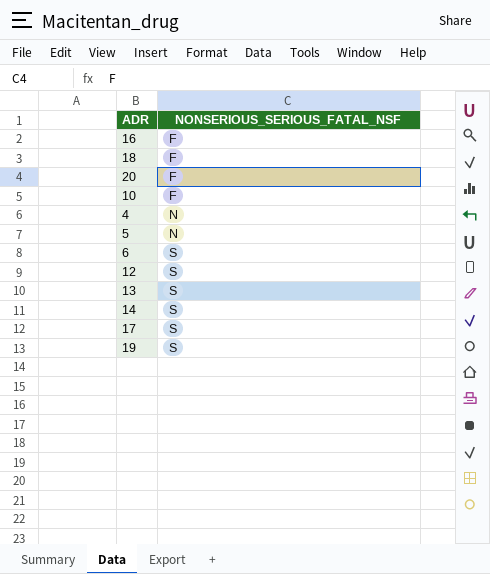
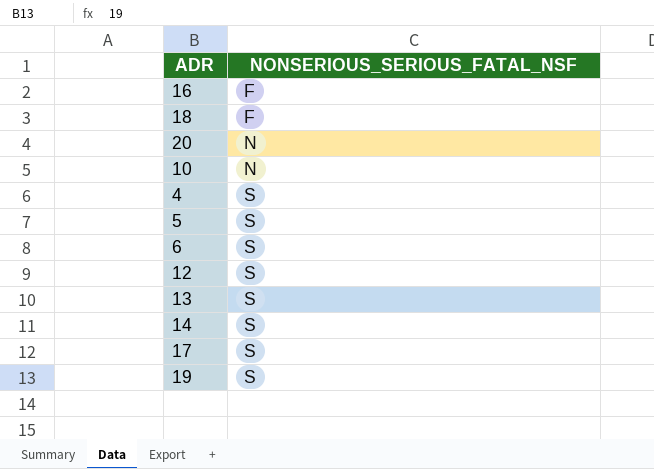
20 | NONSERIOUS_SERIOUS_FATAL_NSF: F -> N
10 | NONSERIOUS_SERIOUS_FATAL_NSF: F -> N
4 | NONSERIOUS_SERIOUS_FATAL_NSF: N -> S
5 | NONSERIOUS_SERIOUS_FATAL_NSF: N -> S

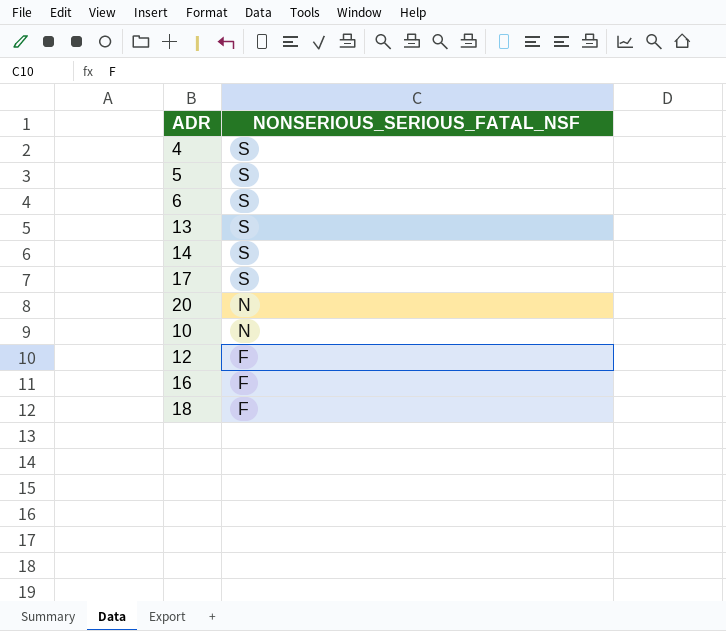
row order: NONSERIOUS_SERIOUS_FATAL_NSF ascending -> NONSERIOUS_SERIOUS_FATAL_NSF descending
row 19: S -> none
12 | NONSERIOUS_SERIOUS_FATAL_NSF: S -> F

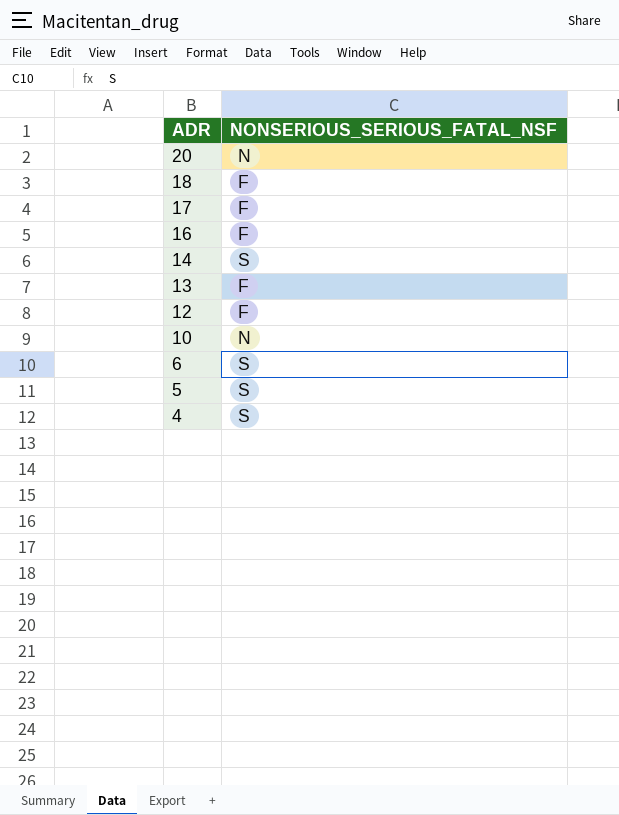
row order: NONSERIOUS_SERIOUS_FATAL_NSF descending -> ADR descending
17 | NONSERIOUS_SERIOUS_FATAL_NSF: S -> F
13 | NONSERIOUS_SERIOUS_FATAL_NSF: S -> F

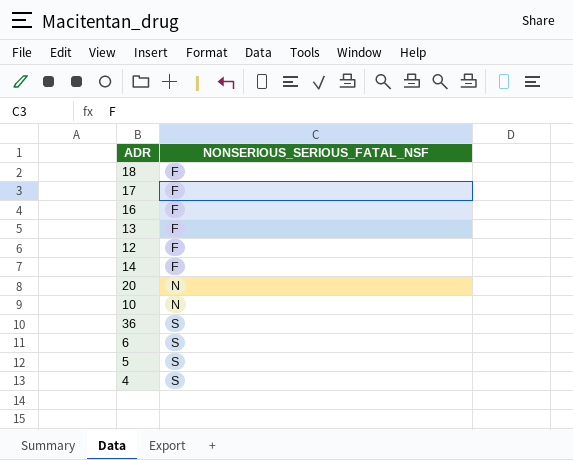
row order: ADR descending -> NONSERIOUS_SERIOUS_FATAL_NSF ascending
14 | NONSERIOUS_SERIOUS_FATAL_NSF: S -> F
row 36: none -> S

